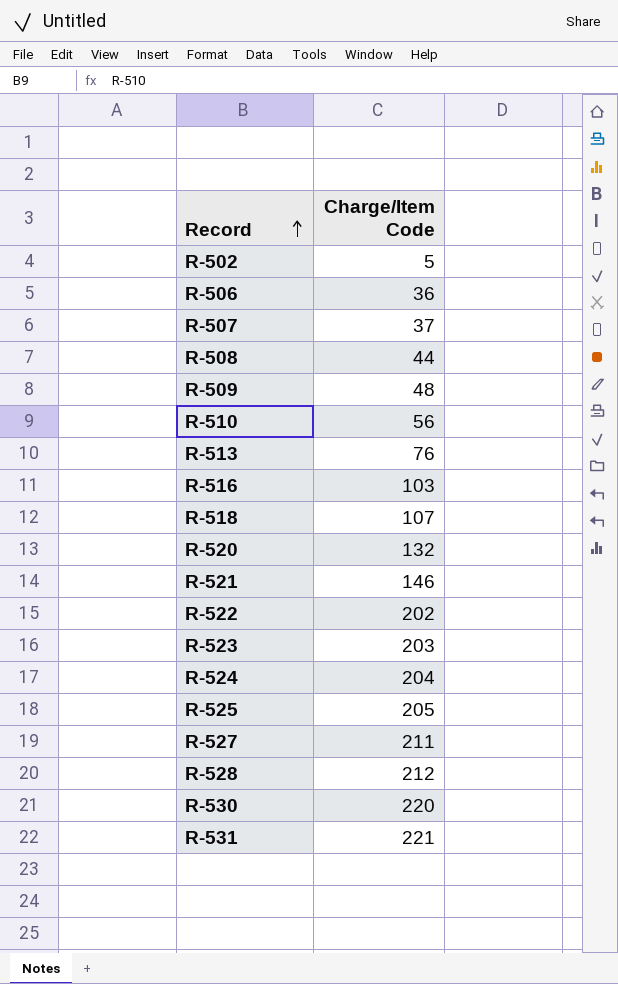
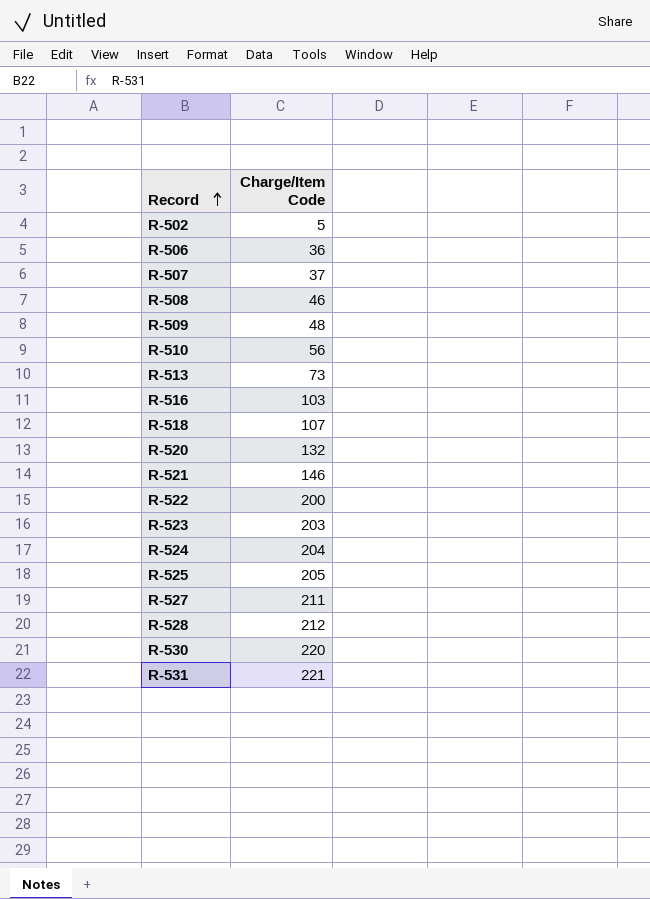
R-508 | Charge/Item Code: 44 -> 46
R-513 | Charge/Item Code: 76 -> 73
R-522 | Charge/Item Code: 202 -> 200

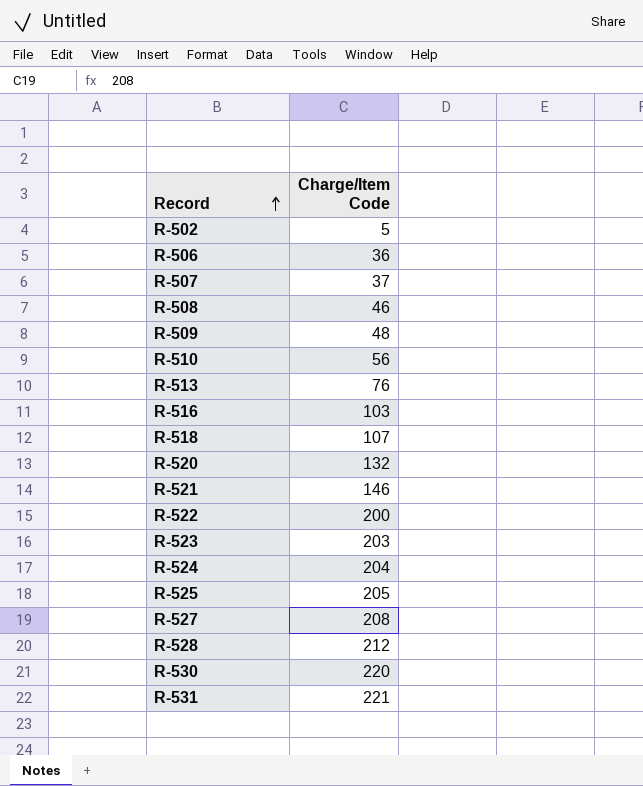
R-513 | Charge/Item Code: 73 -> 76
R-527 | Charge/Item Code: 211 -> 208

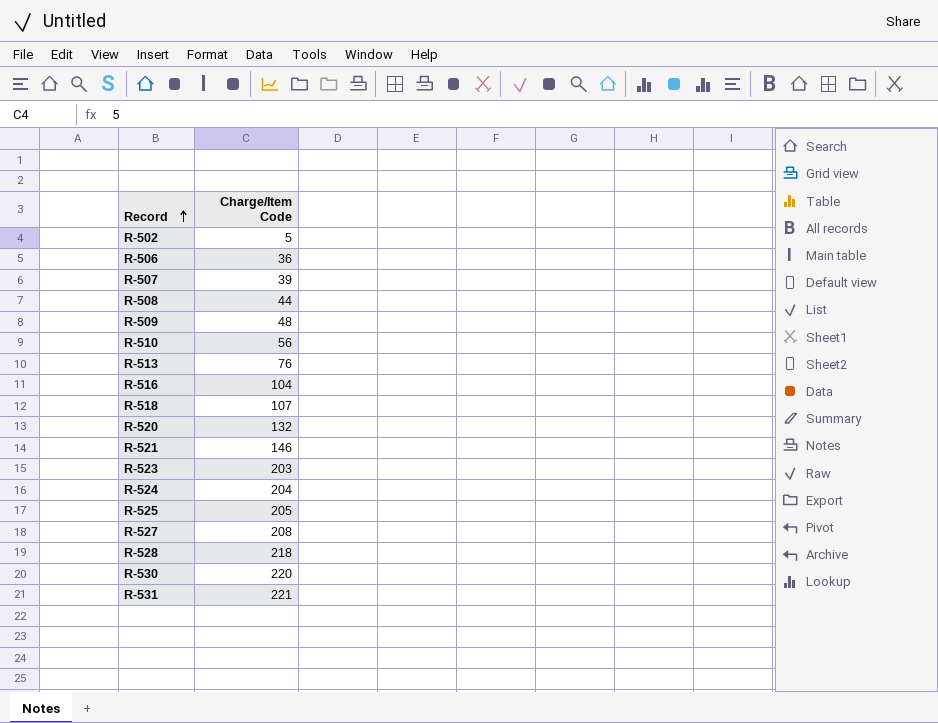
row R-522: 200 -> none
R-507 | Charge/Item Code: 37 -> 39
R-508 | Charge/Item Code: 46 -> 44
R-516 | Charge/Item Code: 103 -> 104
R-528 | Charge/Item Code: 212 -> 218

